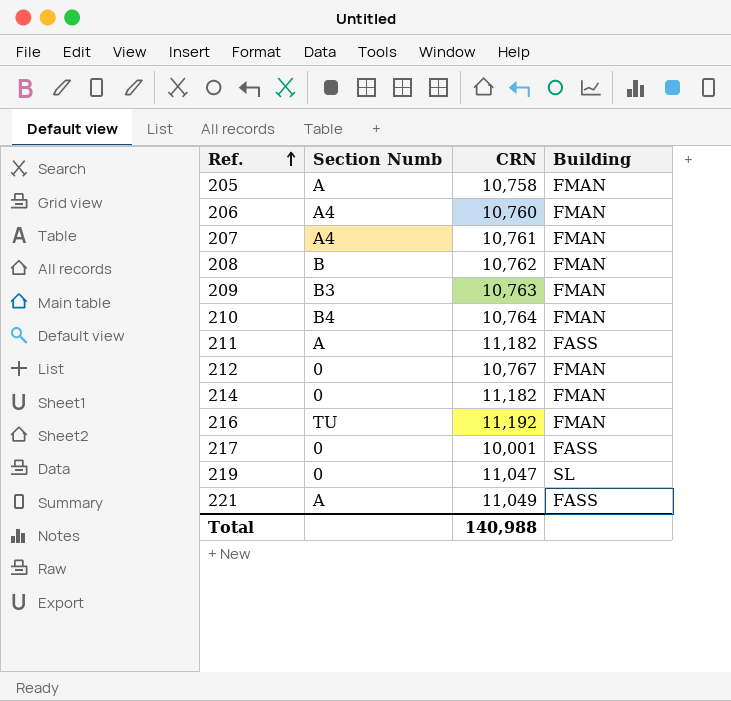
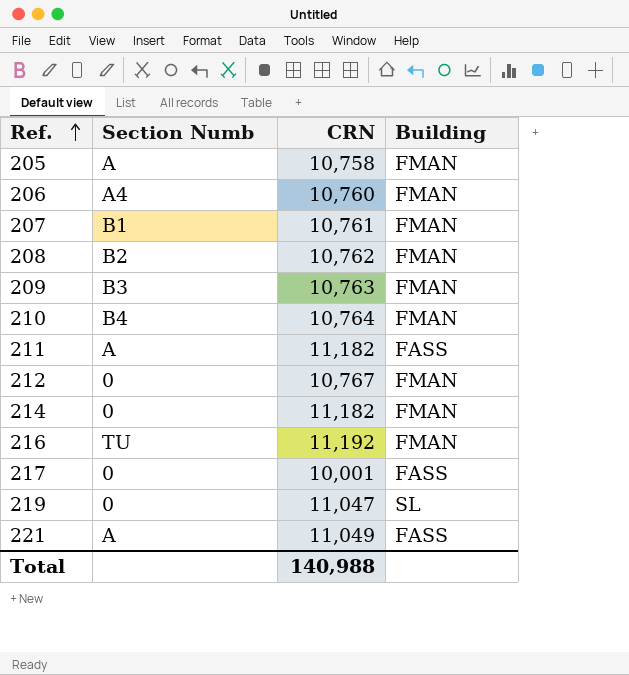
207 | Section Numb: A4 -> B1
208 | Section Numb: B -> B2

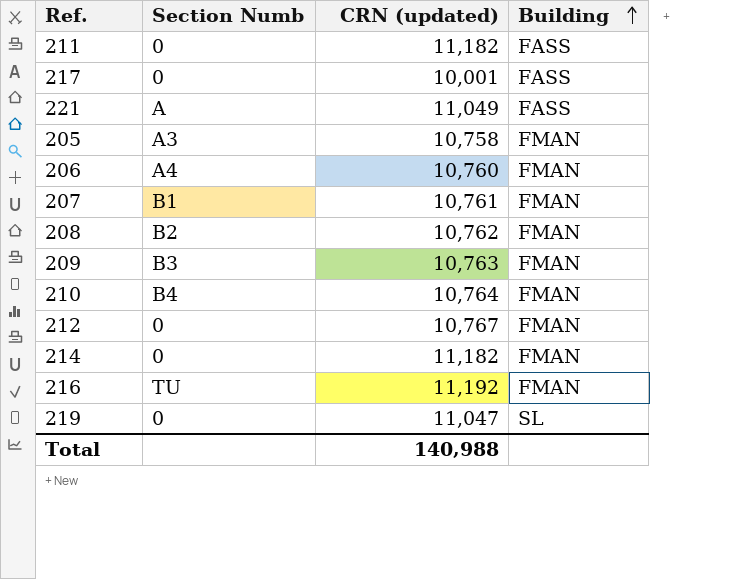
row order: Ref. ascending -> Building ascending
column name: CRN -> CRN (updated)
211 | Section Numb: A -> 0
205 | Section Numb: A -> A3

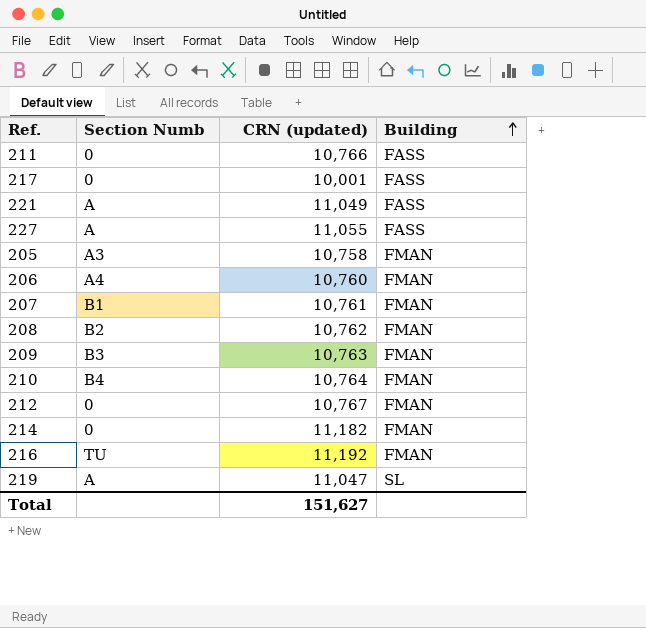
211 | CRN (updated): 11,182 -> 10,766
row 227: none -> A | 11,055 | FASS
219 | Section Numb: 0 -> A
Total | CRN (updated): 140,988 -> 151,627

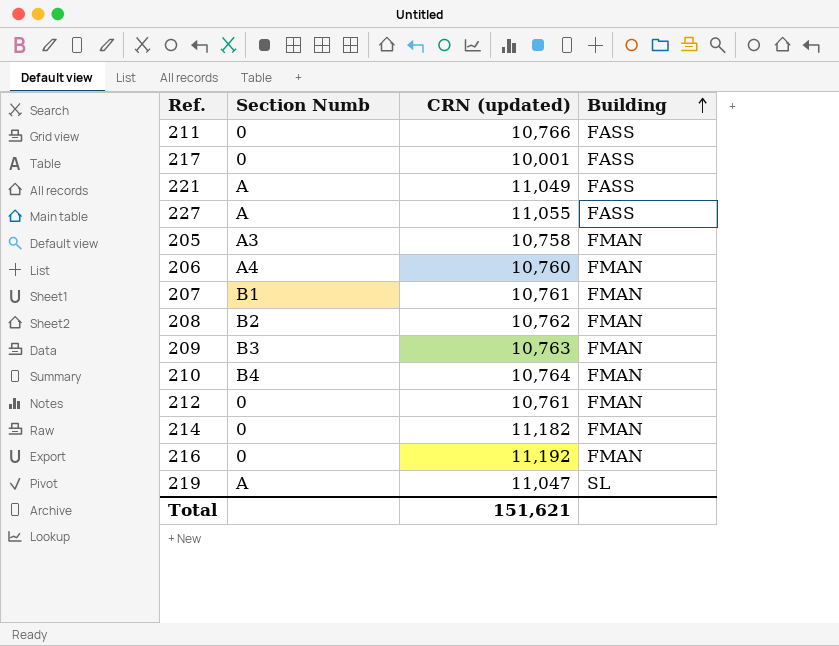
212 | CRN (updated): 10,767 -> 10,761
216 | Section Numb: TU -> 0
Total | CRN (updated): 151,627 -> 151,621

